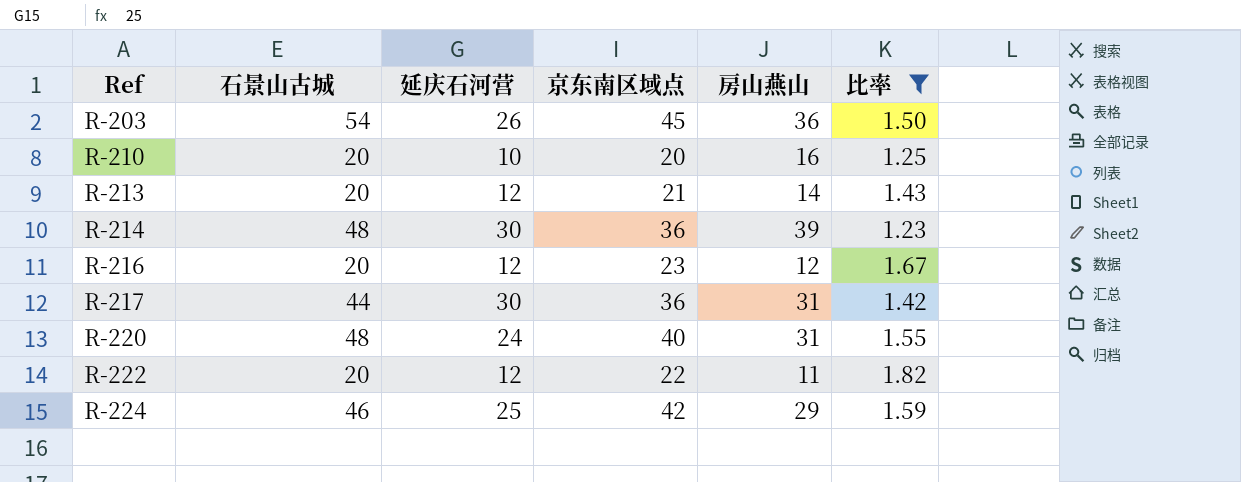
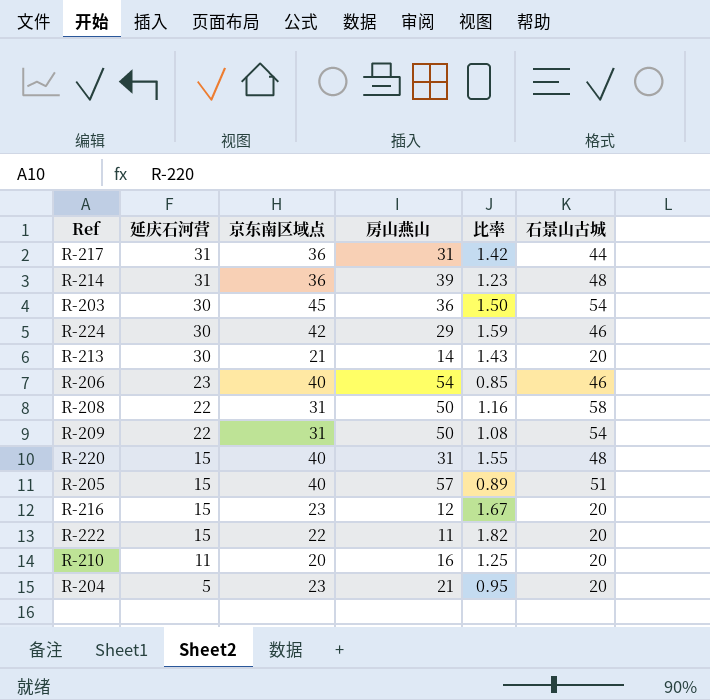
filter: 比率 >= 1.23 -> none
row order: Ref ascending -> 延庆石河营 descending
column 石景山古城 | position: 2 -> 6
R-217 | 延庆石河营: 30 -> 31
R-214 | 延庆石河营: 30 -> 31
R-203 | 延庆石河营: 26 -> 30
R-224 | 延庆石河营: 25 -> 30
R-213 | 延庆石河营: 12 -> 30
R-220 | 延庆石河营: 24 -> 15
R-216 | 延庆石河营: 12 -> 15
R-222 | 延庆石河营: 12 -> 15
R-210 | 延庆石河营: 10 -> 11

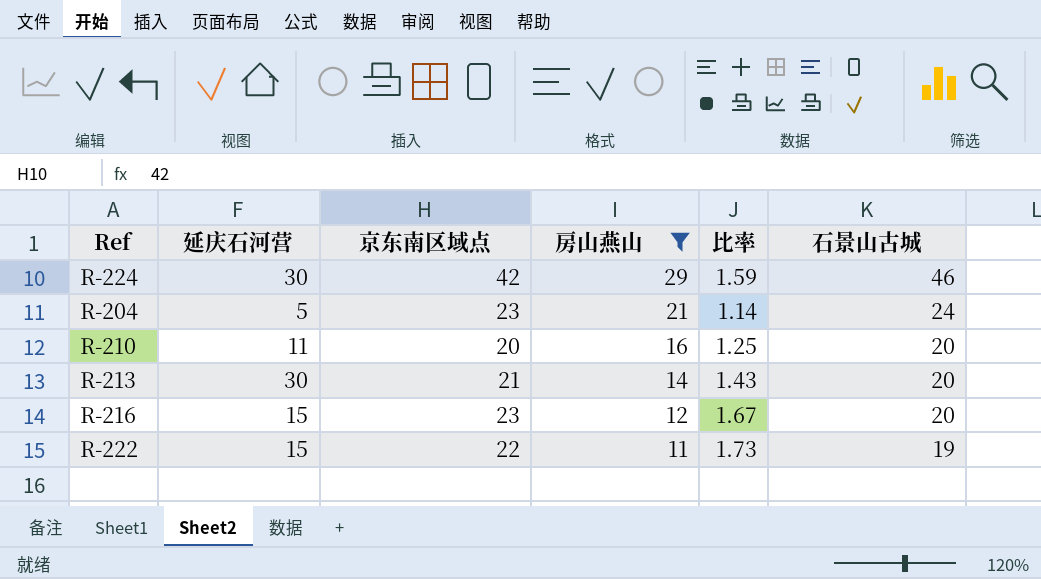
filter: none -> 房山燕山 <= 29
row order: 延庆石河营 descending -> 房山燕山 descending
R-204 | 比率: 0.95 -> 1.14
R-204 | 石景山古城: 20 -> 24
R-222 | 比率: 1.82 -> 1.73
R-222 | 石景山古城: 20 -> 19

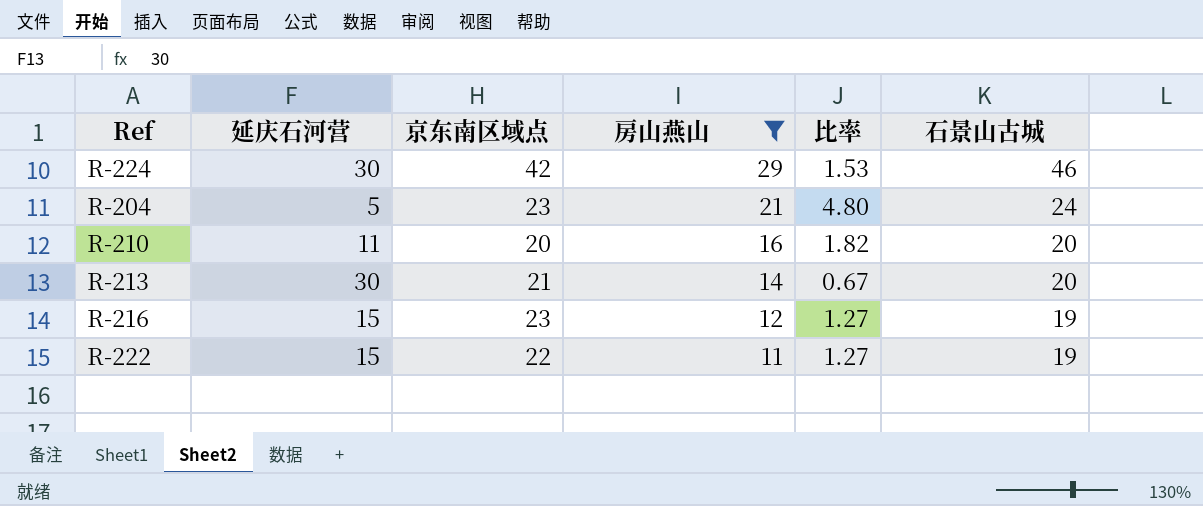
column 比率 | formula: [石景山古城] / [房山燕山] -> [石景山古城] / [延庆石河营]
R-216 | 石景山古城: 20 -> 19

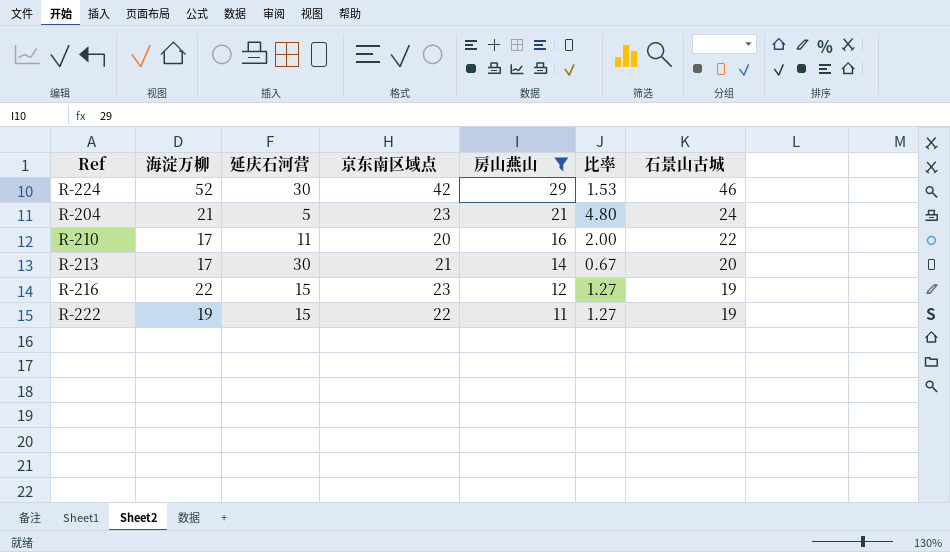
column 海淀万柳 | position: none -> 2
R-210 | 比率: 1.82 -> 2.00
R-210 | 石景山古城: 20 -> 22

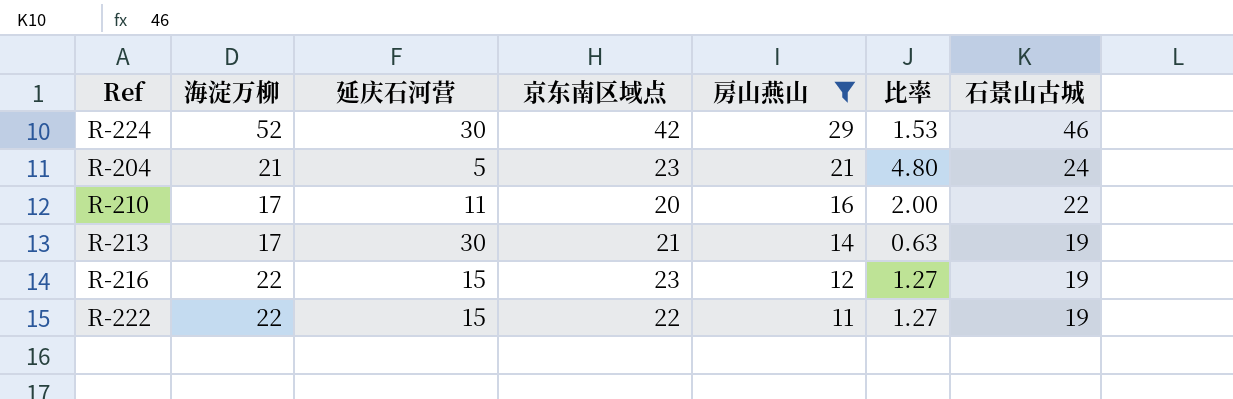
R-213 | 比率: 0.67 -> 0.63
R-213 | 石景山古城: 20 -> 19
R-222 | 海淀万柳: 19 -> 22

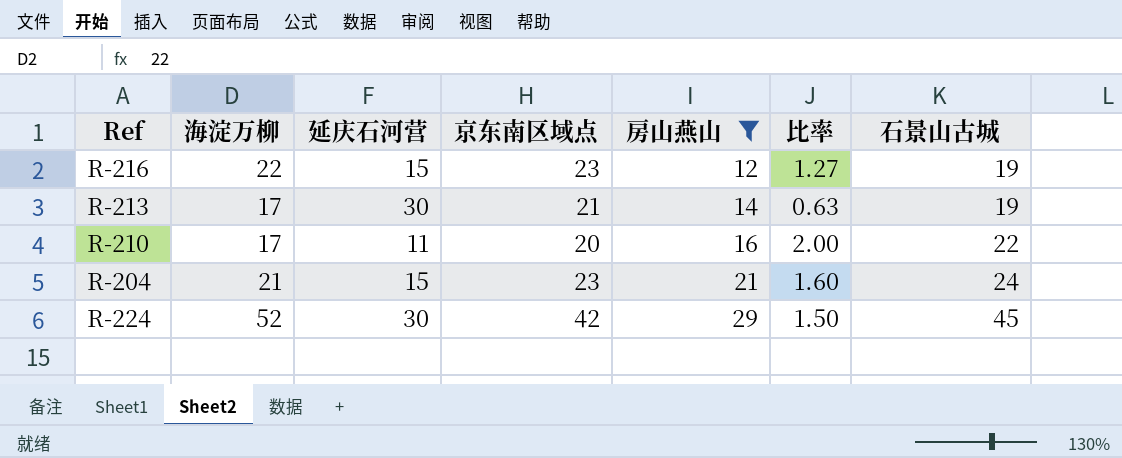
row order: 房山燕山 descending -> 房山燕山 ascending
row R-222: 22 | 15 | 22 | 11 | 1.27 | 19 -> none
R-204 | 延庆石河营: 5 -> 15
R-204 | 比率: 4.80 -> 1.60
R-224 | 比率: 1.53 -> 1.50
R-224 | 石景山古城: 46 -> 45

